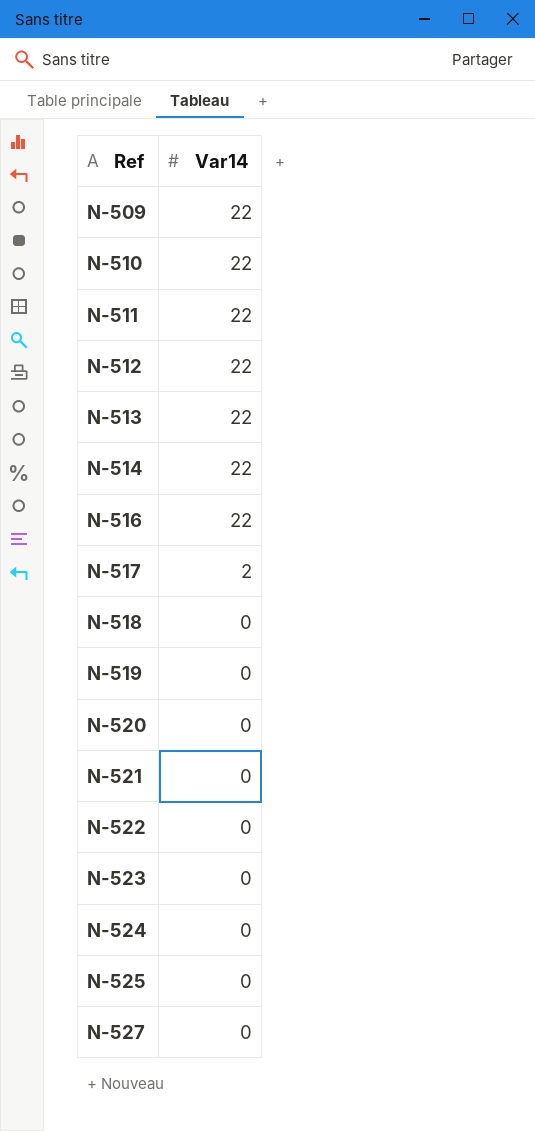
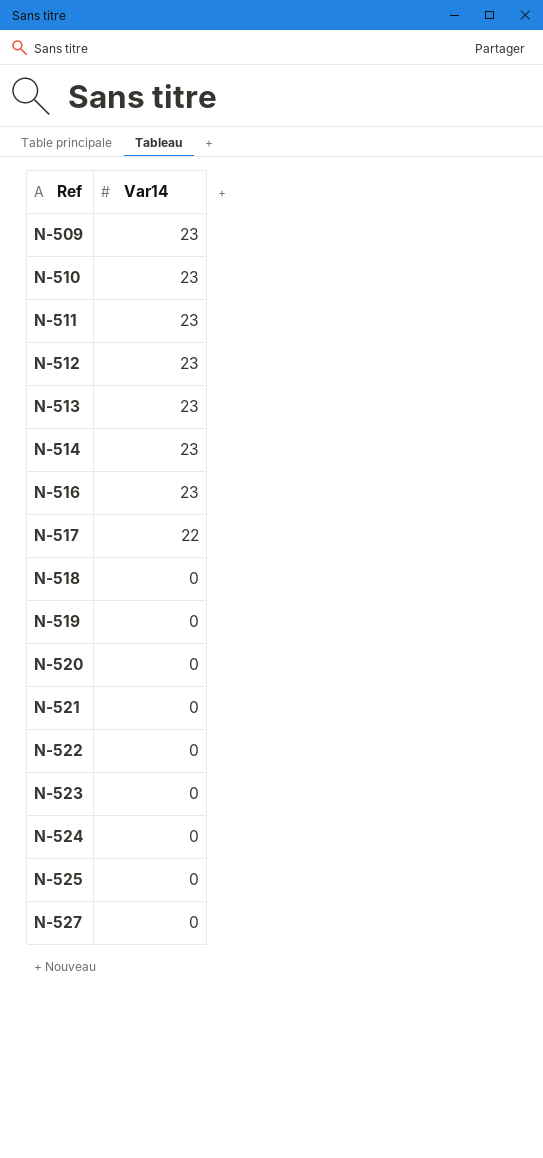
N-509 | Var14: 22 -> 23
N-510 | Var14: 22 -> 23
N-511 | Var14: 22 -> 23
N-512 | Var14: 22 -> 23
N-513 | Var14: 22 -> 23
N-514 | Var14: 22 -> 23
N-516 | Var14: 22 -> 23
N-517 | Var14: 2 -> 22

